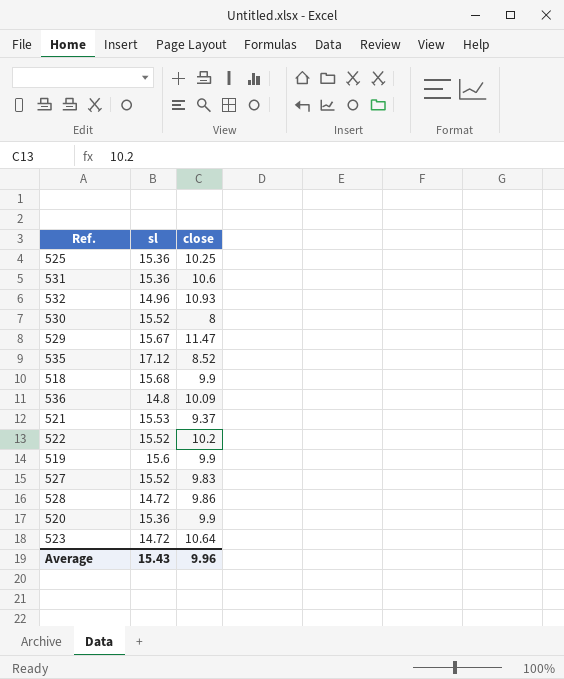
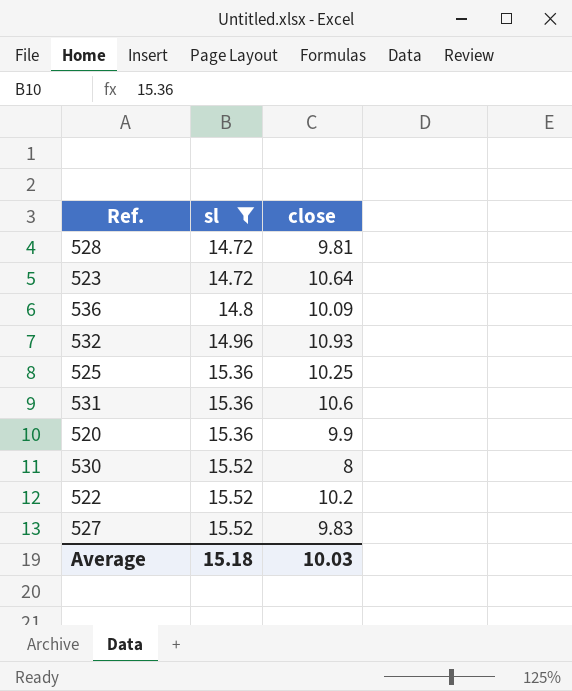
filter: none -> sl <= 15.52
row order: none -> sl ascending
528 | close: 9.86 -> 9.81
Average | sl: 15.43 -> 15.18
Average | close: 9.96 -> 10.03

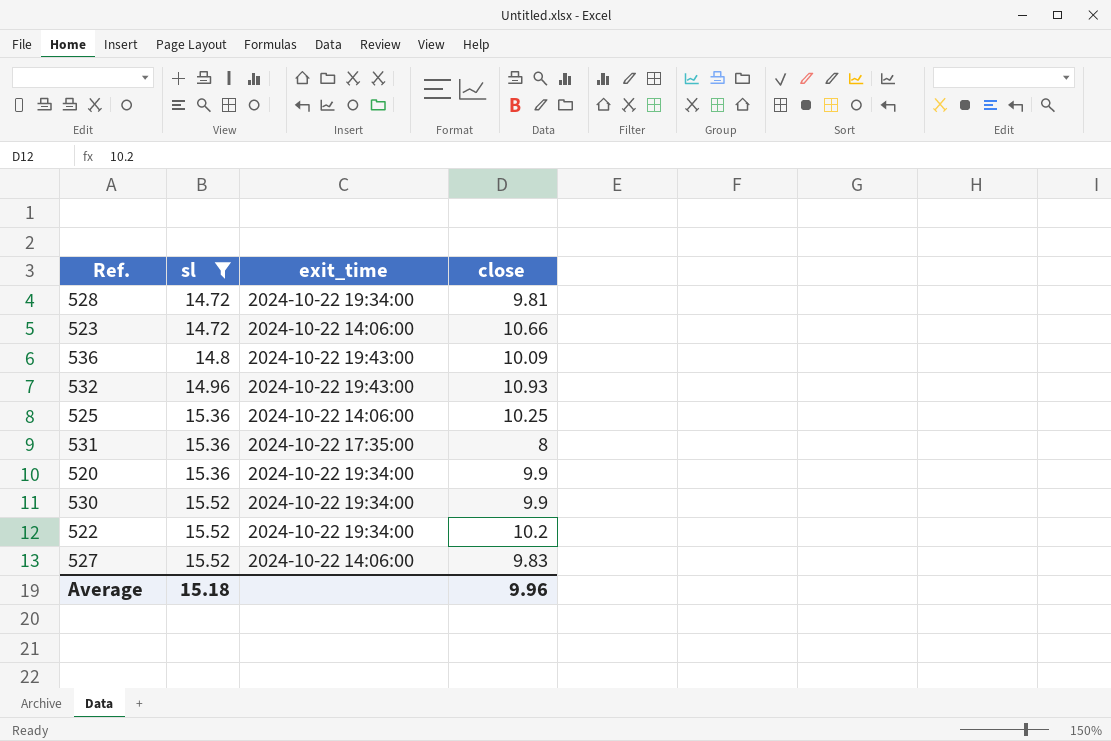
column exit_time | position: none -> 3
523 | close: 10.64 -> 10.66
531 | close: 10.6 -> 8
530 | close: 8 -> 9.9
Average | close: 10.03 -> 9.96

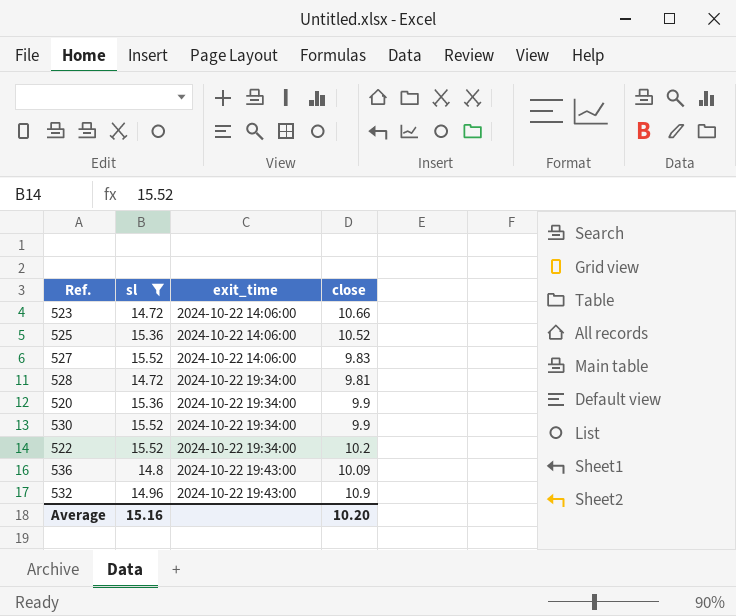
row order: sl ascending -> exit_time ascending
row 531: 15.36 | 2024-10-22 17:35:00 | 8 -> none
525 | close: 10.25 -> 10.52
532 | close: 10.93 -> 10.9
Average | sl: 15.18 -> 15.16
Average | close: 9.96 -> 10.20

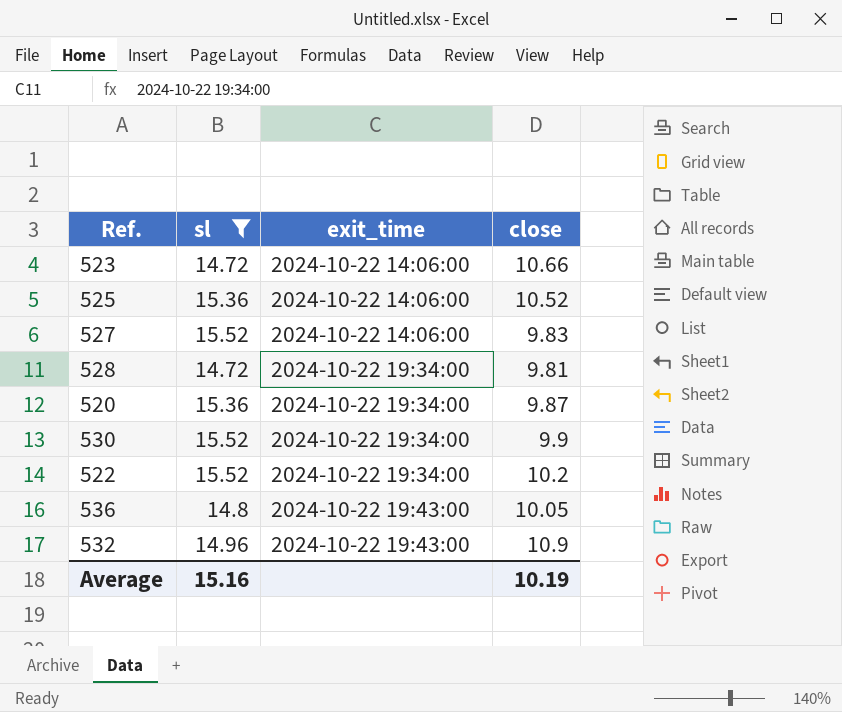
520 | close: 9.9 -> 9.87
536 | close: 10.09 -> 10.05
Average | close: 10.20 -> 10.19

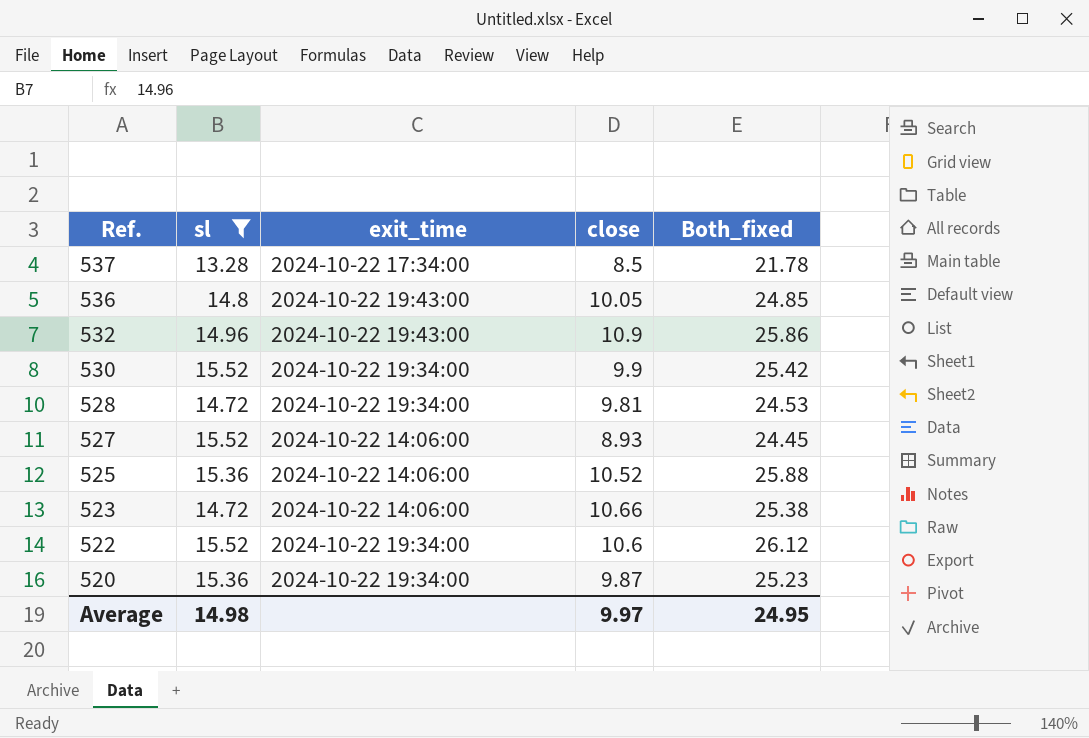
row order: exit_time ascending -> Ref. descending
column Both_fixed | formula: none -> [sl] + [close]
row 537: none -> 13.28 | 2024-10-22 17:34:00 | 8.5 | 21.78
527 | close: 9.83 -> 8.93
522 | close: 10.2 -> 10.6
Average | sl: 15.16 -> 14.98
Average | close: 10.19 -> 9.97

